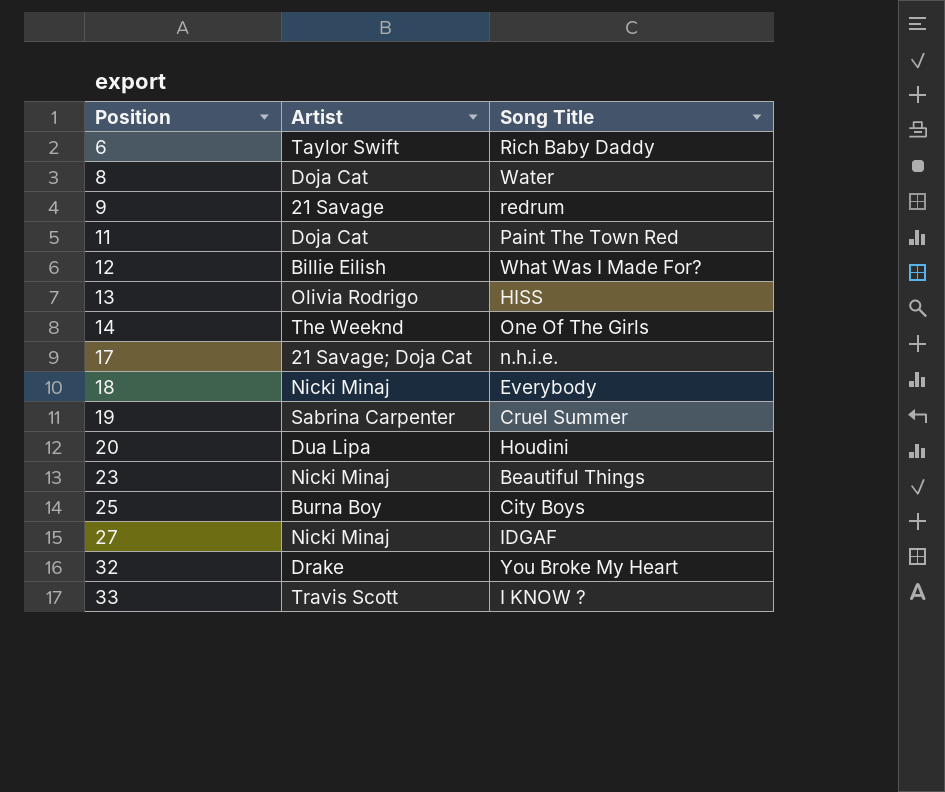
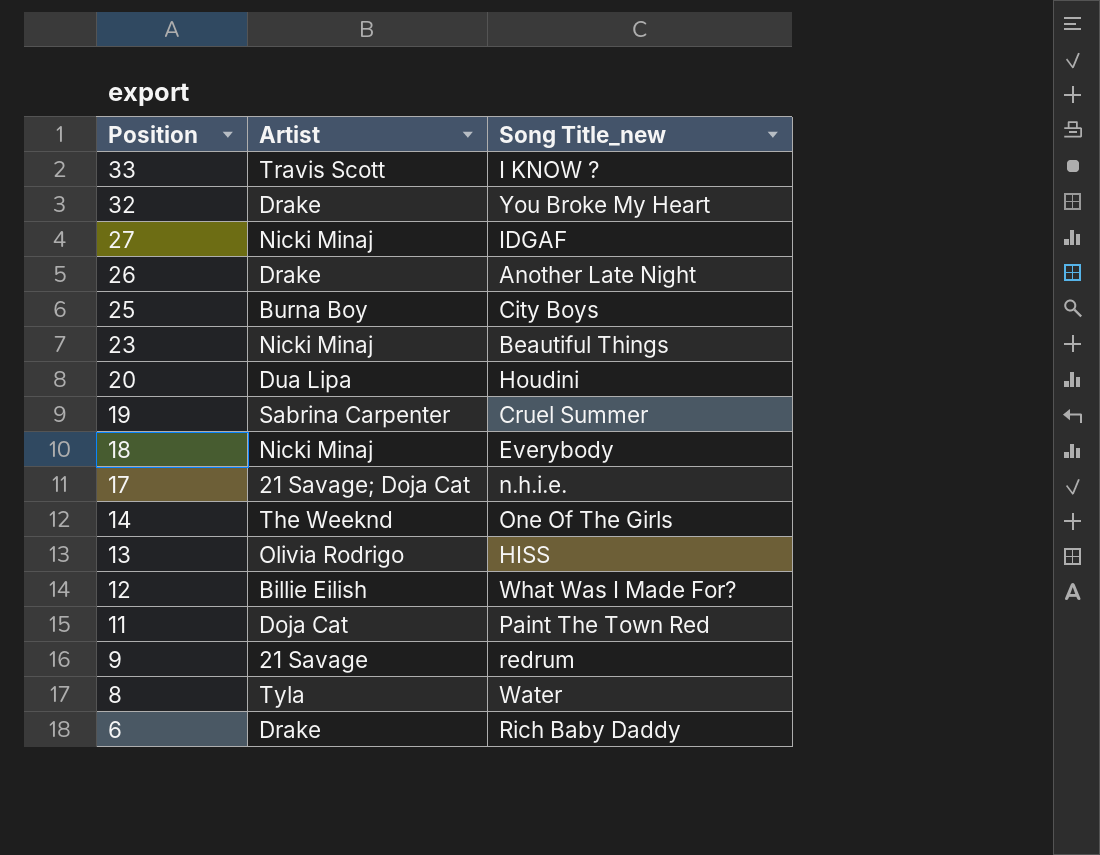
row order: Position ascending -> Position descending
column name: Song Title -> Song Title_new
row 26: none -> Drake | Another Late Night
8 | Artist: Doja Cat -> Tyla
6 | Artist: Taylor Swift -> Drake

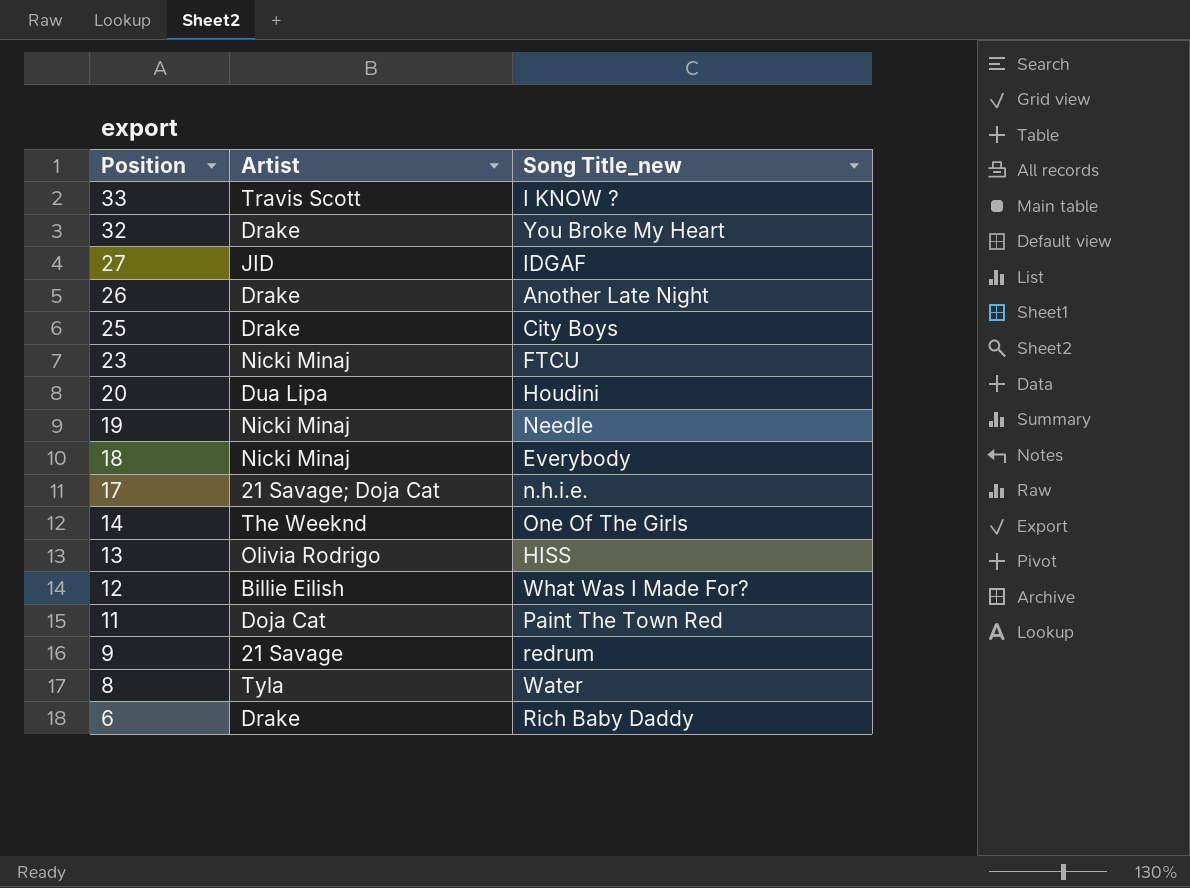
27 | Artist: Nicki Minaj -> JID
25 | Artist: Burna Boy -> Drake
23 | Song Title_new: Beautiful Things -> FTCU
19 | Artist: Sabrina Carpenter -> Nicki Minaj
19 | Song Title_new: Cruel Summer -> Needle

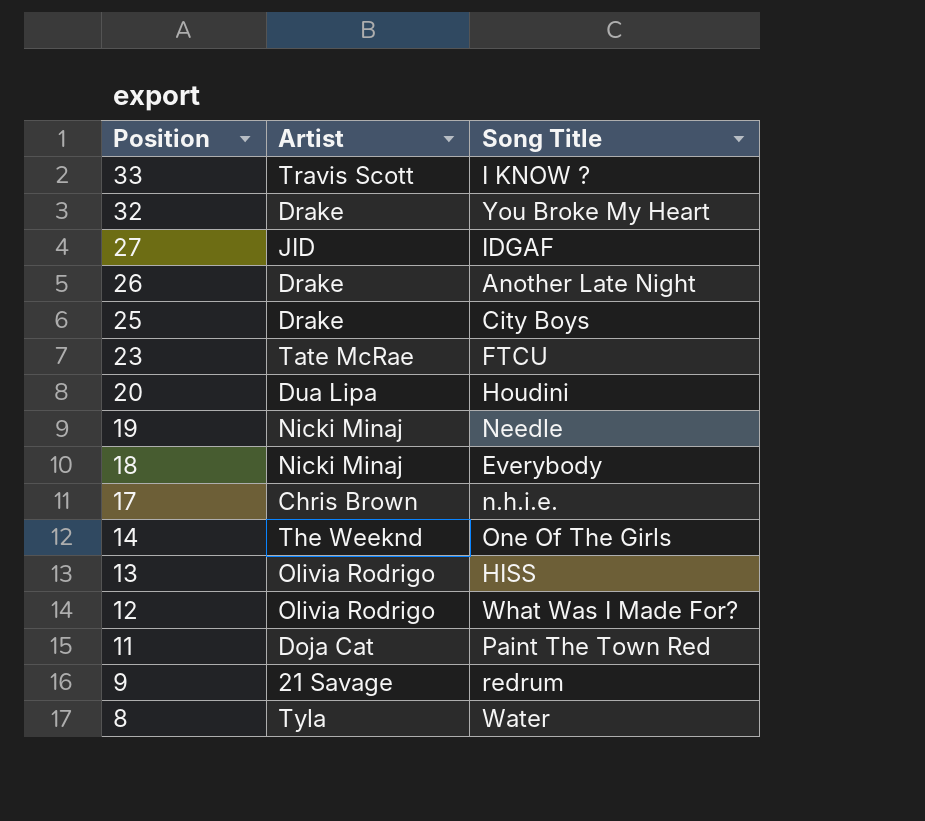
column name: Song Title_new -> Song Title
row 6: Drake | Rich Baby Daddy -> none
23 | Artist: Nicki Minaj -> Tate McRae
17 | Artist: 21 Savage; Doja Cat -> Chris Brown
12 | Artist: Billie Eilish -> Olivia Rodrigo

